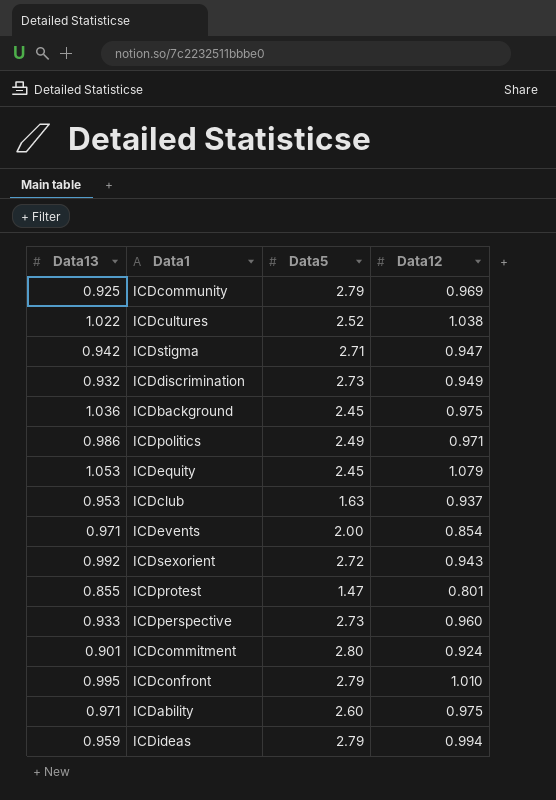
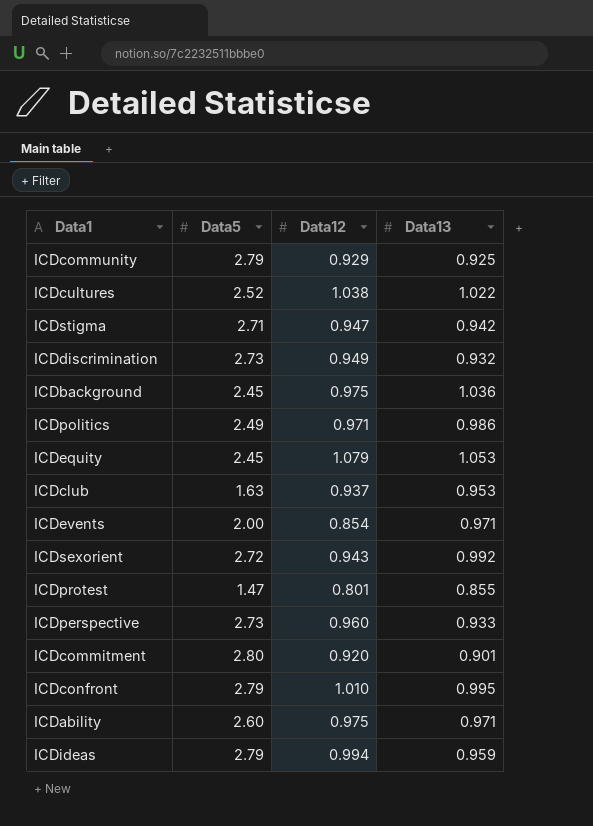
column Data13 | position: 1 -> 4
ICDcommunity | Data12: 0.969 -> 0.929
ICDcommitment | Data12: 0.924 -> 0.920

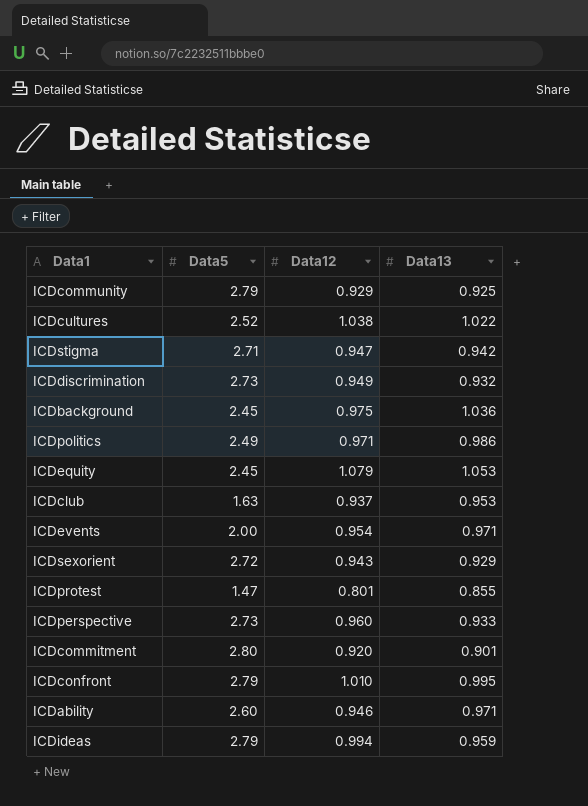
ICDevents | Data12: 0.854 -> 0.954
ICDsexorient | Data13: 0.992 -> 0.929
ICDability | Data12: 0.975 -> 0.946

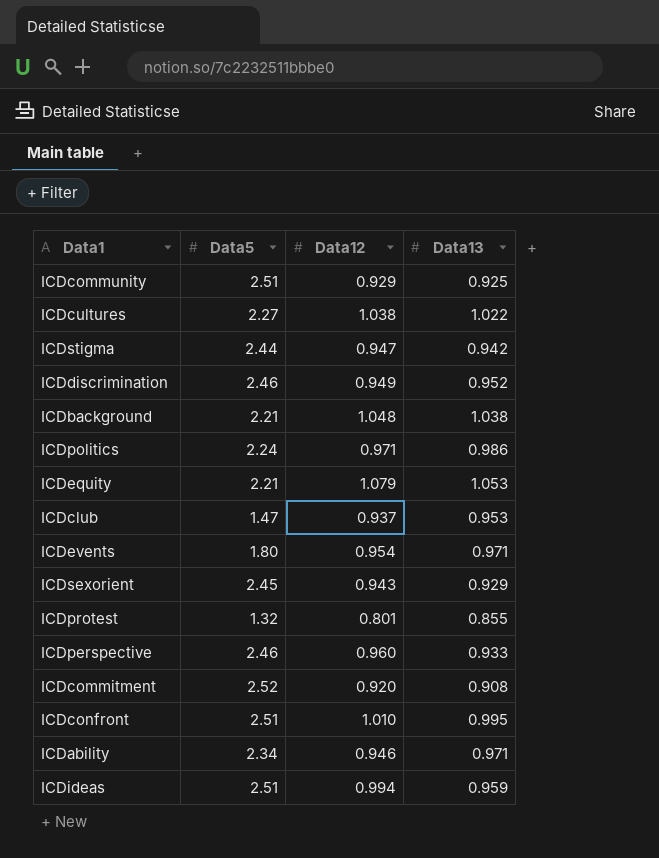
ICDcommunity | Data5: 2.79 -> 2.51
ICDcultures | Data5: 2.52 -> 2.27
ICDstigma | Data5: 2.71 -> 2.44
ICDdiscrimination | Data5: 2.73 -> 2.46
ICDdiscrimination | Data13: 0.932 -> 0.952
ICDbackground | Data5: 2.45 -> 2.21
ICDbackground | Data12: 0.975 -> 1.048
ICDbackground | Data13: 1.036 -> 1.038
ICDpolitics | Data5: 2.49 -> 2.24
ICDequity | Data5: 2.45 -> 2.21
ICDclub | Data5: 1.63 -> 1.47
ICDevents | Data5: 2.00 -> 1.80
ICDsexorient | Data5: 2.72 -> 2.45
ICDprotest | Data5: 1.47 -> 1.32
ICDperspective | Data5: 2.73 -> 2.46
ICDcommitment | Data5: 2.80 -> 2.52
ICDcommitment | Data13: 0.901 -> 0.908
ICDconfront | Data5: 2.79 -> 2.51
ICDability | Data5: 2.60 -> 2.34
ICDideas | Data5: 2.79 -> 2.51

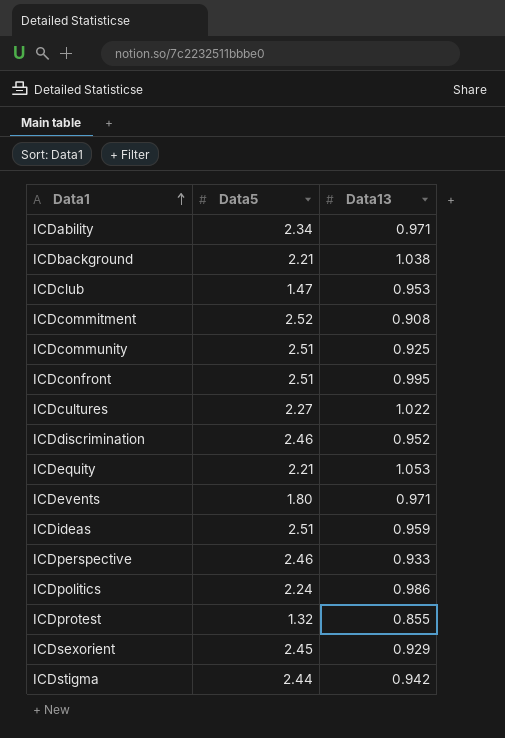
row order: none -> Data1 ascending
column Data12 | position: 3 -> none

